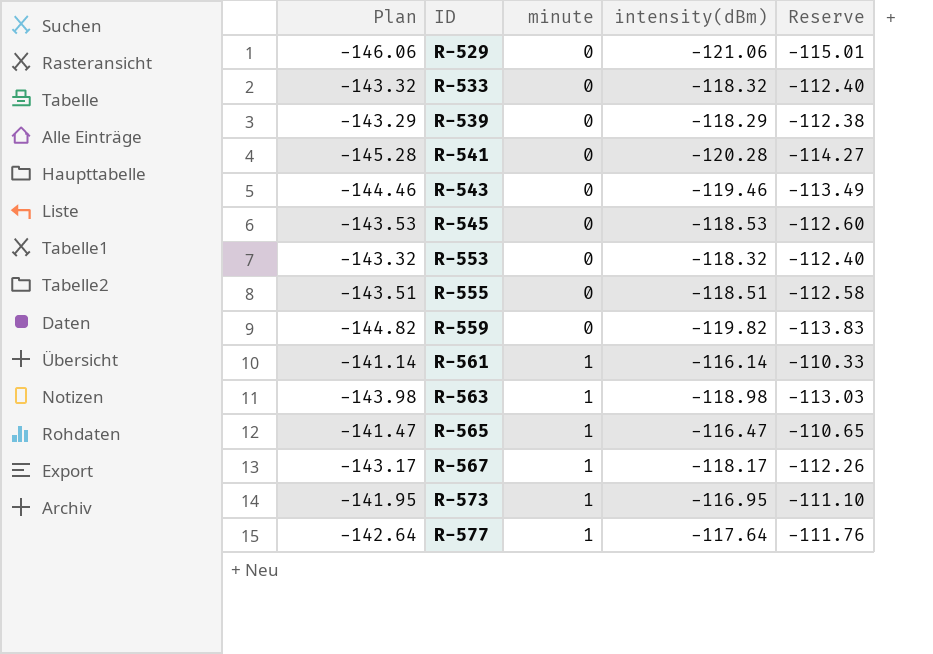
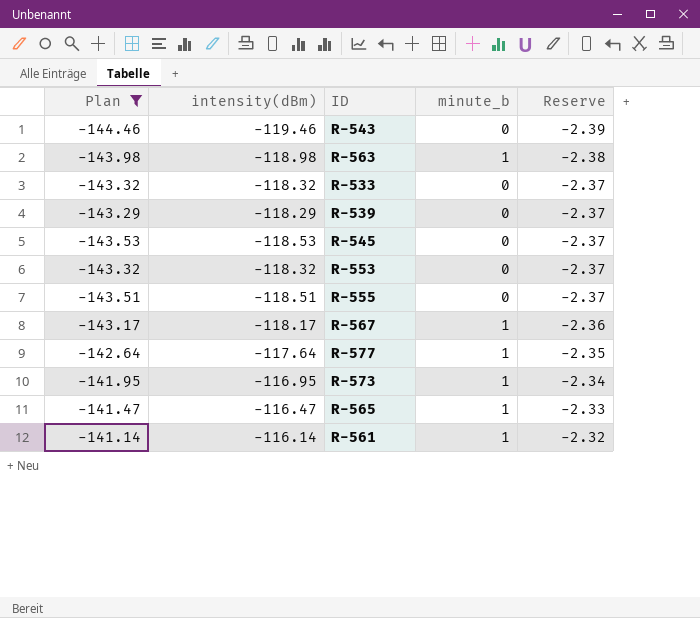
filter: none -> Plan >= -144.46
row order: ID ascending -> Reserve ascending
column intensity(dBm) | position: 4 -> 2
column name: minute -> minute_b
column Reserve | formula: [intensity(dBm)] * 0.95 -> [intensity(dBm)] * 0.02

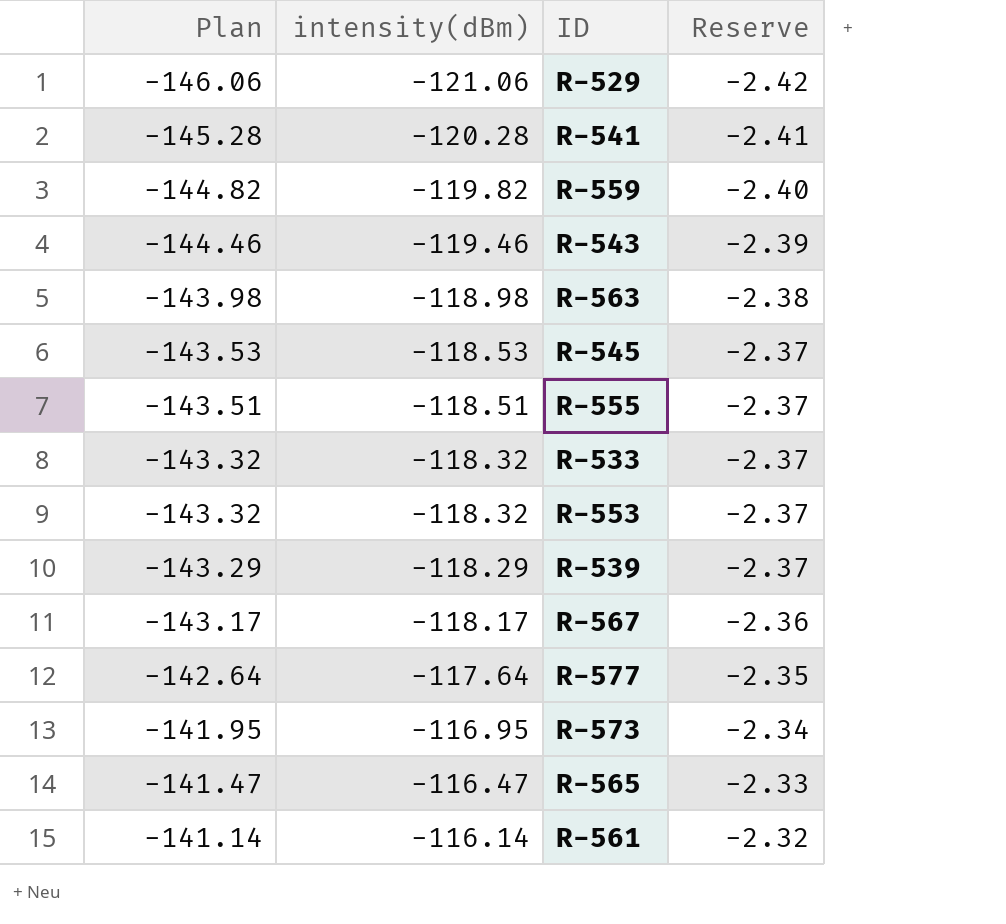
filter: Plan >= -144.46 -> none
row order: Reserve ascending -> Plan ascending
column minute_b | position: 4 -> none

